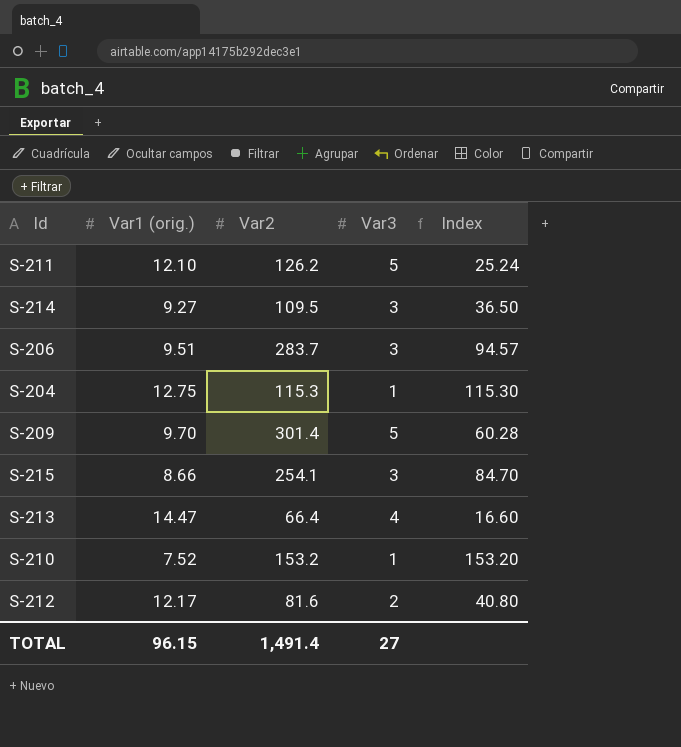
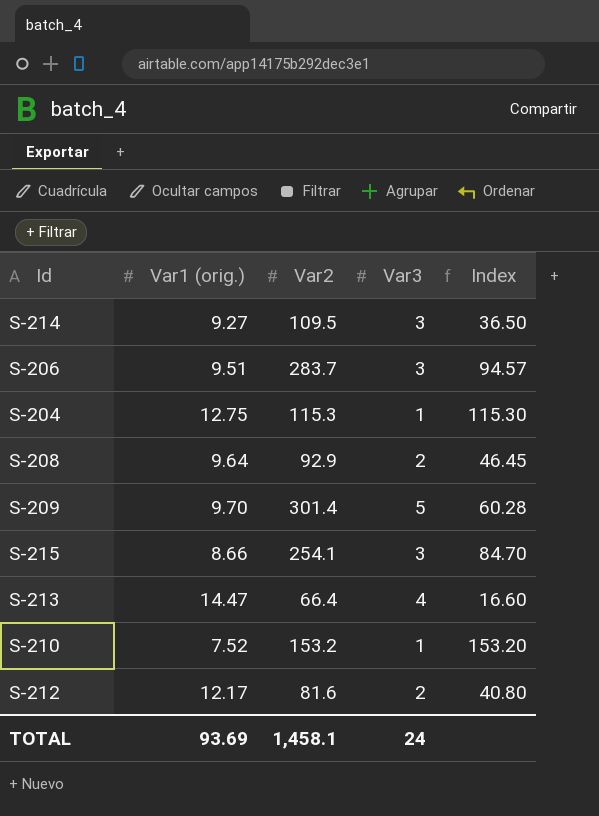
row S-211: 12.10 | 126.2 | 5 | 25.24 -> none
row S-208: none -> 9.64 | 92.9 | 2 | 46.45
TOTAL | Var1 (orig.): 96.15 -> 93.69
TOTAL | Var2: 1,491.4 -> 1,458.1
TOTAL | Var3: 27 -> 24

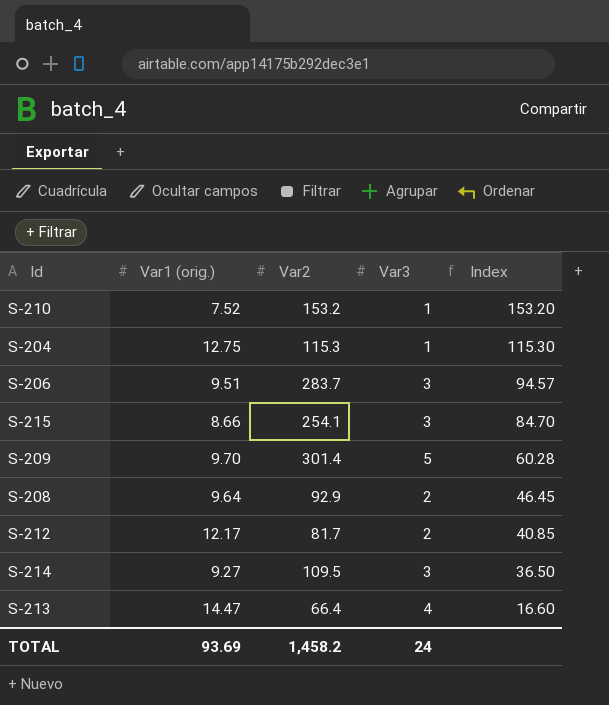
row order: none -> Index descending
S-212 | Var2: 81.6 -> 81.7
S-212 | Index: 40.80 -> 40.85
TOTAL | Var2: 1,458.1 -> 1,458.2

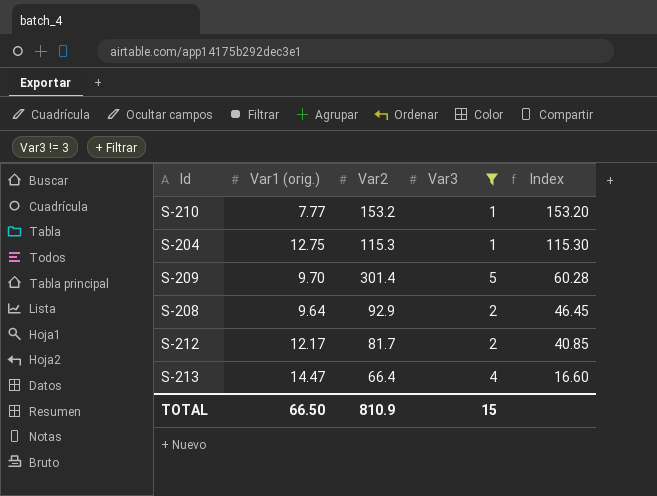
filter: none -> Var3 != 3
S-210 | Var1 (orig.): 7.52 -> 7.77
TOTAL | Var1 (orig.): 93.69 -> 66.50
TOTAL | Var2: 1,458.2 -> 810.9
TOTAL | Var3: 24 -> 15

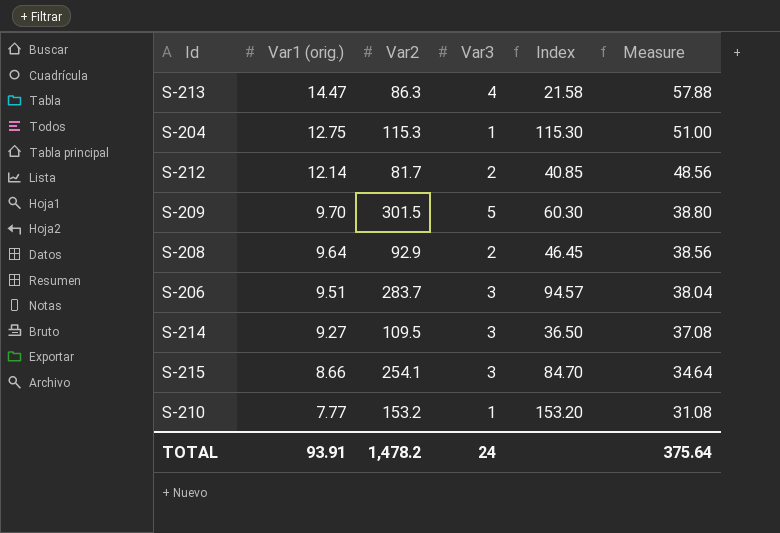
filter: Var3 != 3 -> none
row order: Index descending -> Var1 (orig.) descending
column Measure | formula: none -> [Var1 (orig.)] * 4
S-213 | Var2: 66.4 -> 86.3
S-213 | Index: 16.60 -> 21.58
S-212 | Var1 (orig.): 12.17 -> 12.14
S-209 | Var2: 301.4 -> 301.5
S-209 | Index: 60.28 -> 60.30
TOTAL | Var1 (orig.): 66.50 -> 93.91
TOTAL | Var2: 810.9 -> 1,478.2
TOTAL | Var3: 15 -> 24

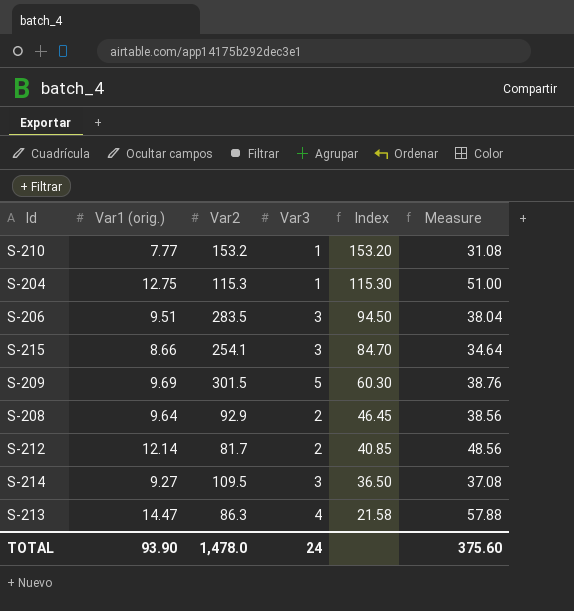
row order: Var1 (orig.) descending -> Index descending
S-206 | Var2: 283.7 -> 283.5
S-206 | Index: 94.57 -> 94.50
S-209 | Var1 (orig.): 9.70 -> 9.69
S-209 | Measure: 38.80 -> 38.76
TOTAL | Var1 (orig.): 93.91 -> 93.90
TOTAL | Var2: 1,478.2 -> 1,478.0
TOTAL | Measure: 375.64 -> 375.60

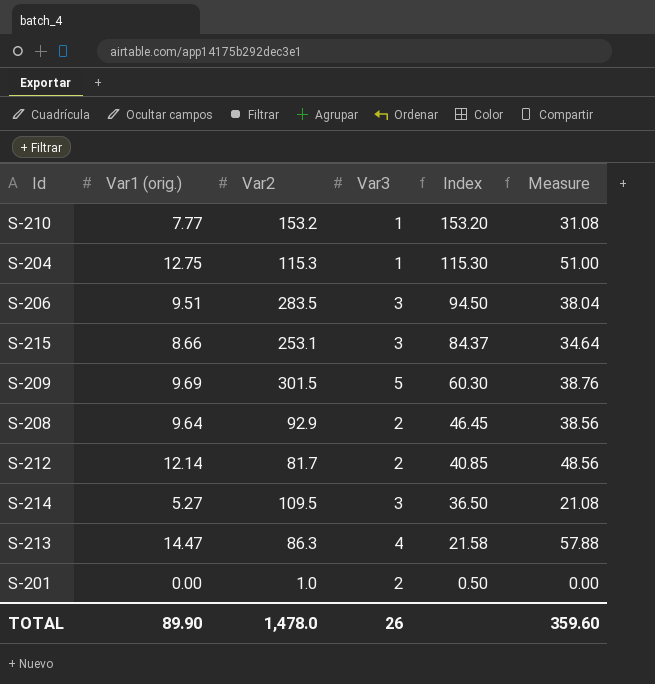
S-215 | Var2: 254.1 -> 253.1
S-215 | Index: 84.70 -> 84.37
S-214 | Var1 (orig.): 9.27 -> 5.27
S-214 | Measure: 37.08 -> 21.08
row S-201: none -> 0.00 | 1.0 | 2 | 0.50 | 0.00
TOTAL | Var1 (orig.): 93.90 -> 89.90
TOTAL | Var3: 24 -> 26
TOTAL | Measure: 375.60 -> 359.60

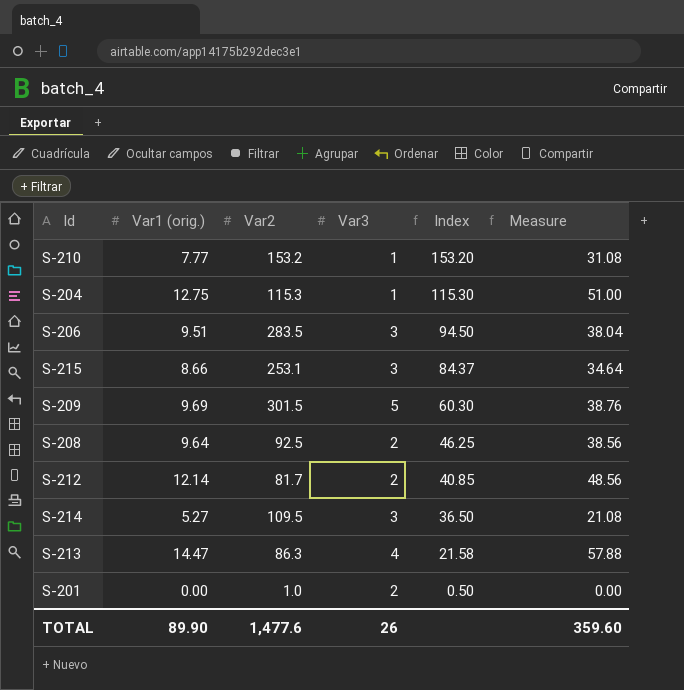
S-208 | Var2: 92.9 -> 92.5
S-208 | Index: 46.45 -> 46.25
TOTAL | Var2: 1,478.0 -> 1,477.6

